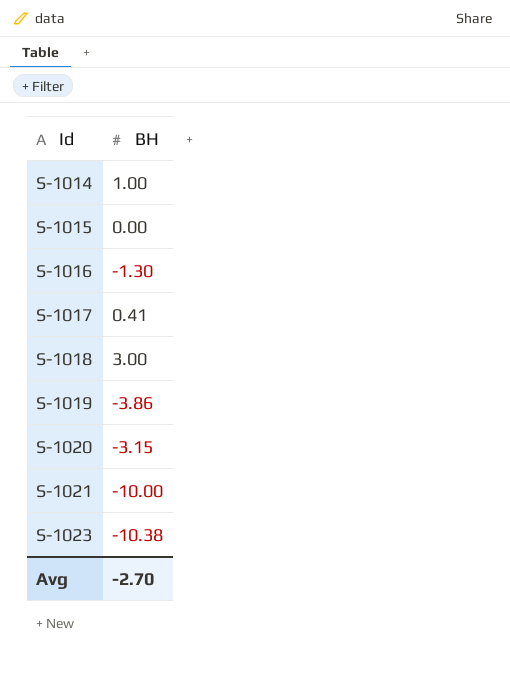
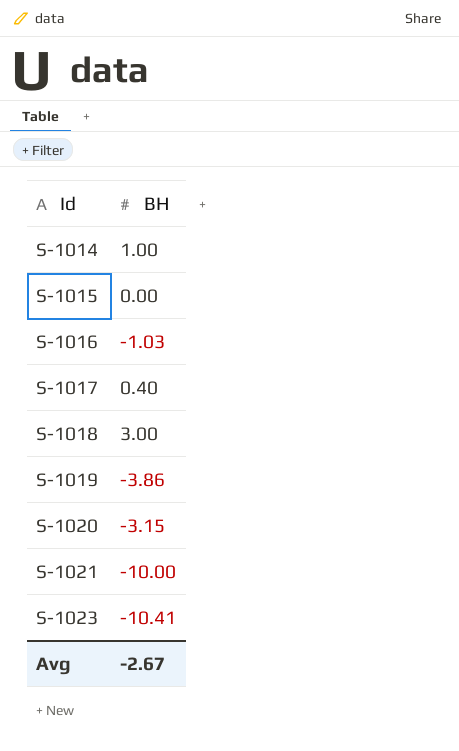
S-1016 | BH: -1.30 -> -1.03
S-1017 | BH: 0.41 -> 0.40
S-1023 | BH: -10.38 -> -10.41
Avg | BH: -2.70 -> -2.67

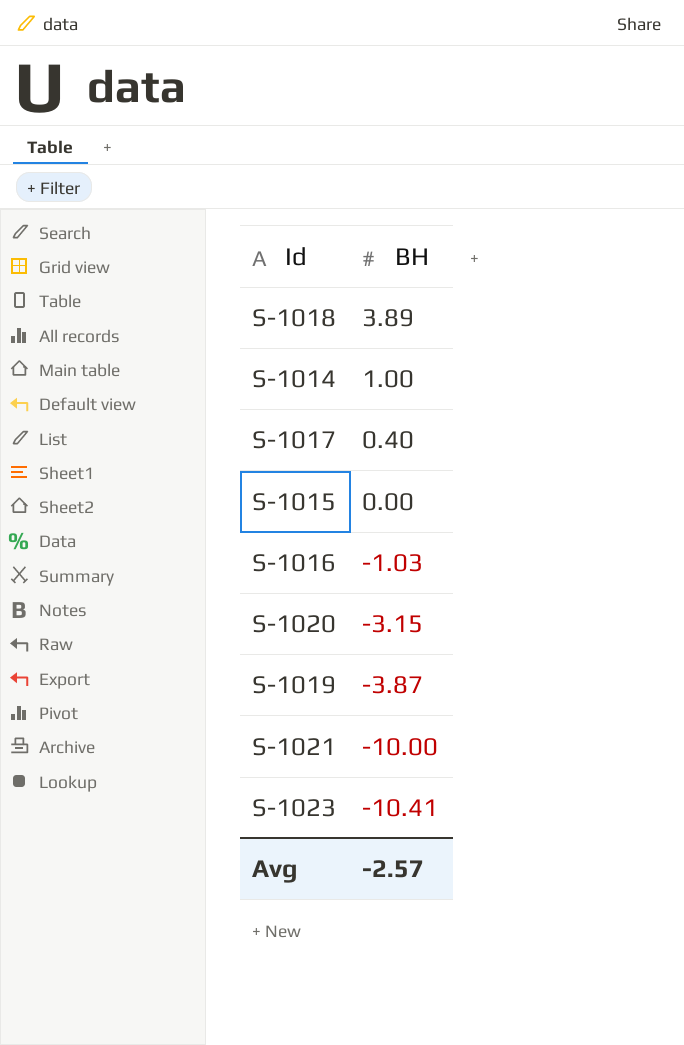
row order: Id ascending -> BH descending
S-1018 | BH: 3.00 -> 3.89
S-1019 | BH: -3.86 -> -3.87
Avg | BH: -2.67 -> -2.57

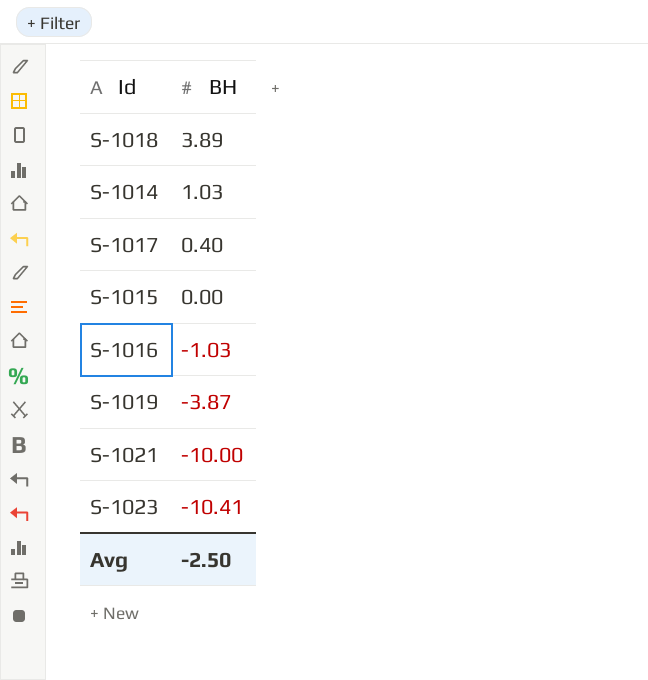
row S-1020: -3.15 -> none
S-1014 | BH: 1.00 -> 1.03
Avg | BH: -2.57 -> -2.50

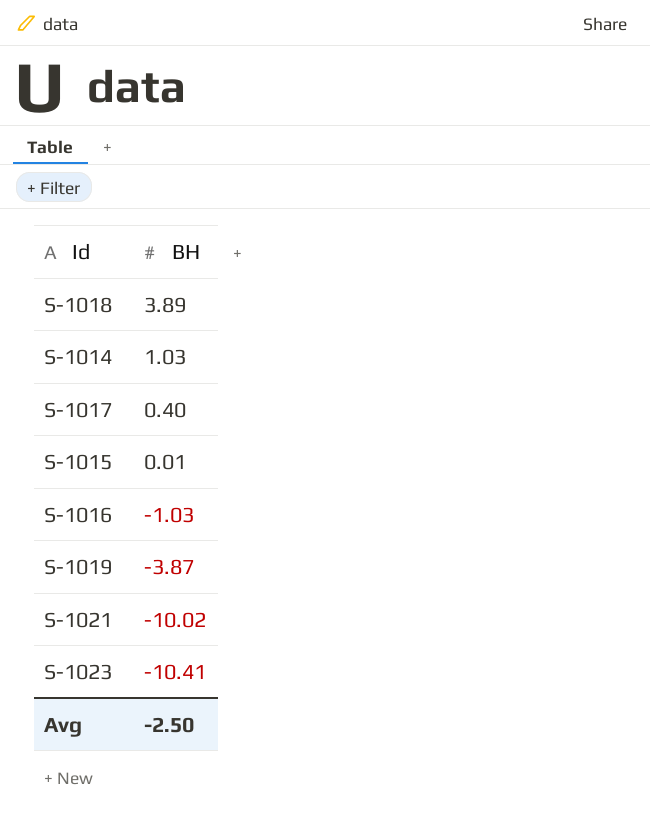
S-1015 | BH: 0.00 -> 0.01
S-1021 | BH: -10.00 -> -10.02

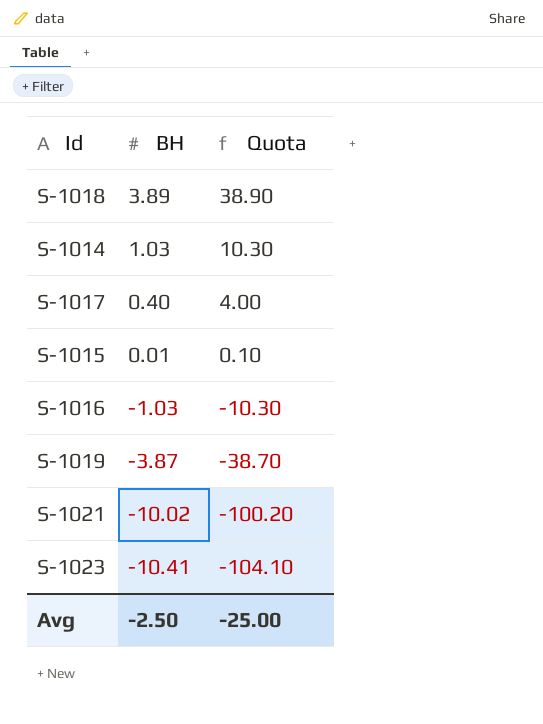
column Quota | formula: none -> [BH] * 10

